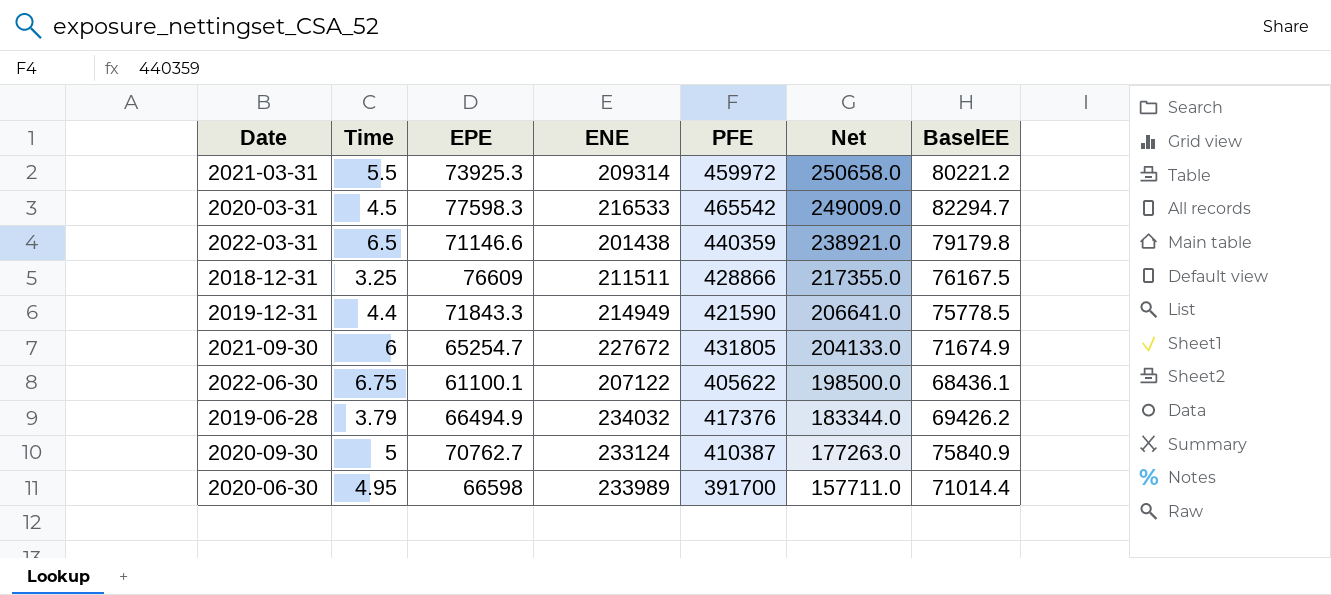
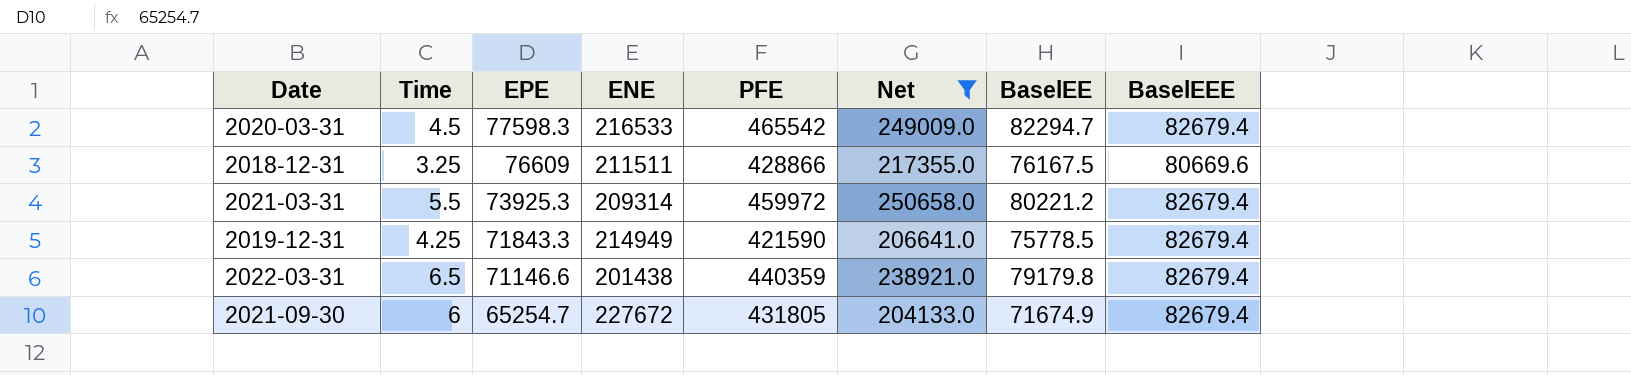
filter: none -> Net >= 204133.0
row order: Net descending -> EPE descending
column BaselEEE | position: none -> 8
2019-12-31 | Time: 4.4 -> 4.25

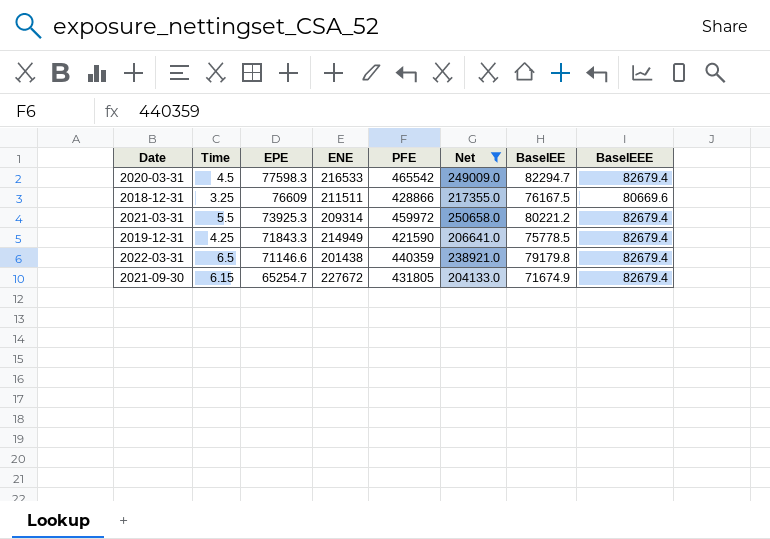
2021-09-30 | Time: 6 -> 6.15

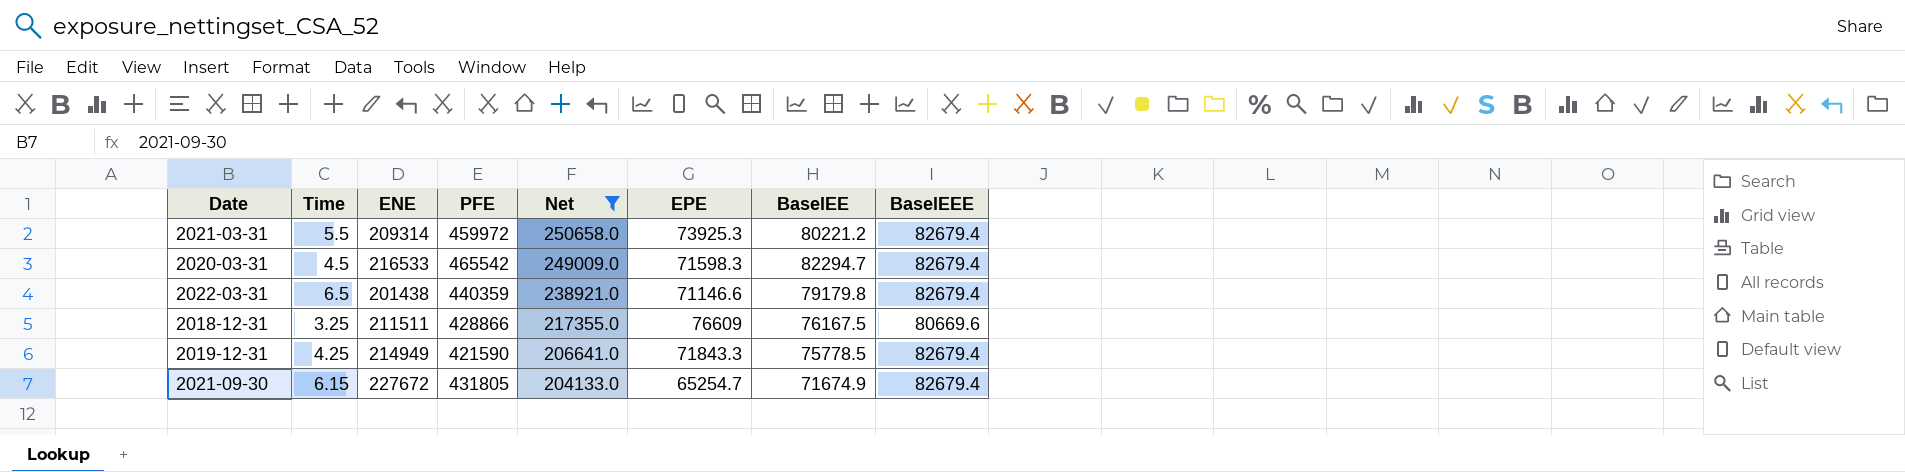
row order: EPE descending -> Net descending
column EPE | position: 3 -> 6
2020-03-31 | EPE: 77598.3 -> 71598.3

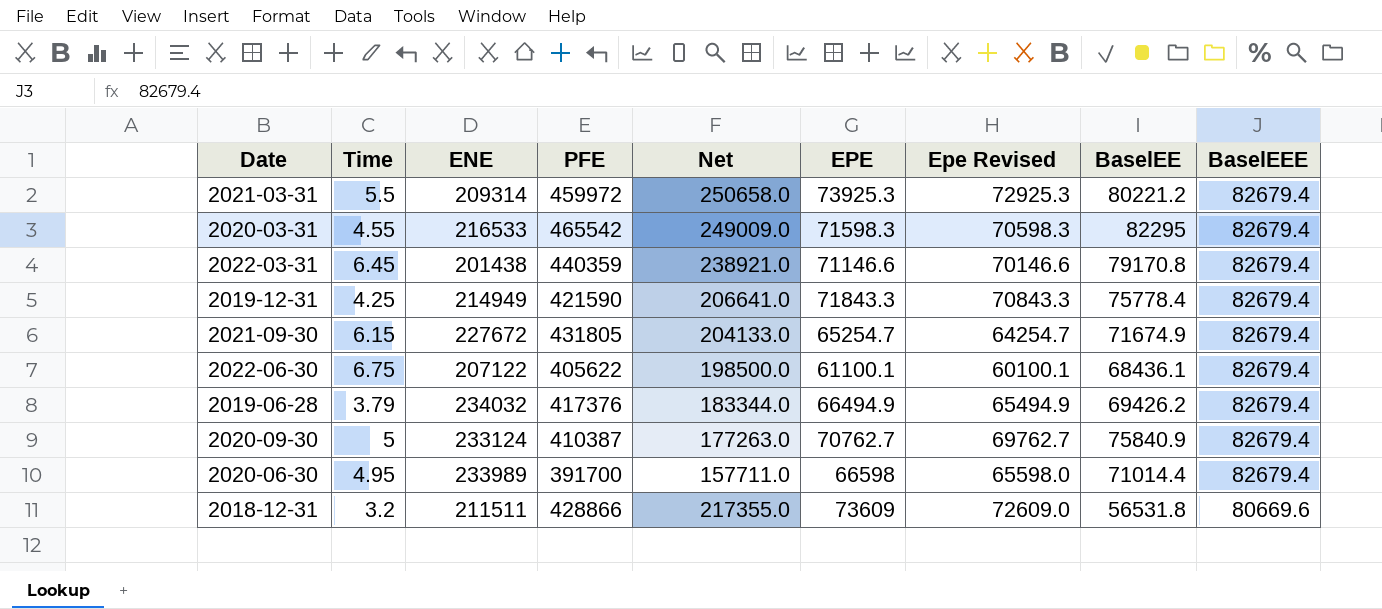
filter: Net >= 204133.0 -> none
row order: Net descending -> BaselEEE descending
column Epe Revised | formula: none -> [EPE] - 1000
2020-03-31 | Time: 4.5 -> 4.55
2020-03-31 | BaselEE: 82294.7 -> 82295
2022-03-31 | Time: 6.5 -> 6.45
2022-03-31 | BaselEE: 79179.8 -> 79170.8
2019-12-31 | BaselEE: 75778.5 -> 75778.4
2018-12-31 | Time: 3.25 -> 3.2
2018-12-31 | EPE: 76609 -> 73609
2018-12-31 | BaselEE: 76167.5 -> 56531.8

